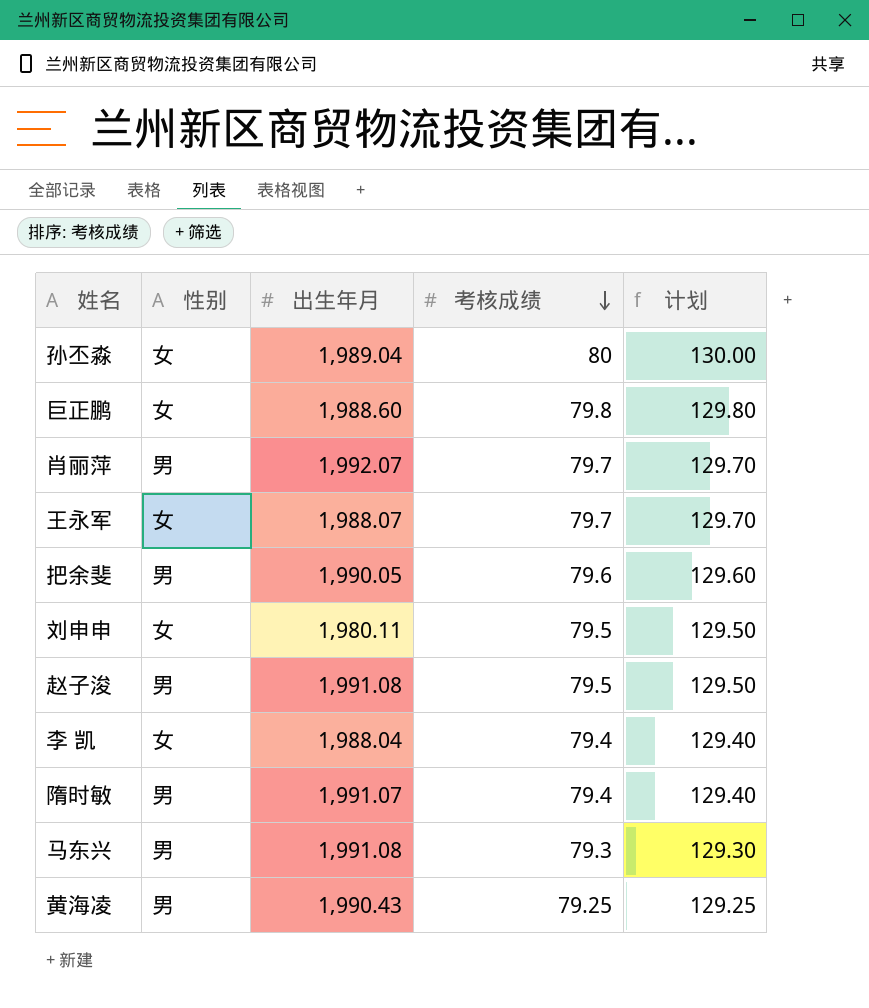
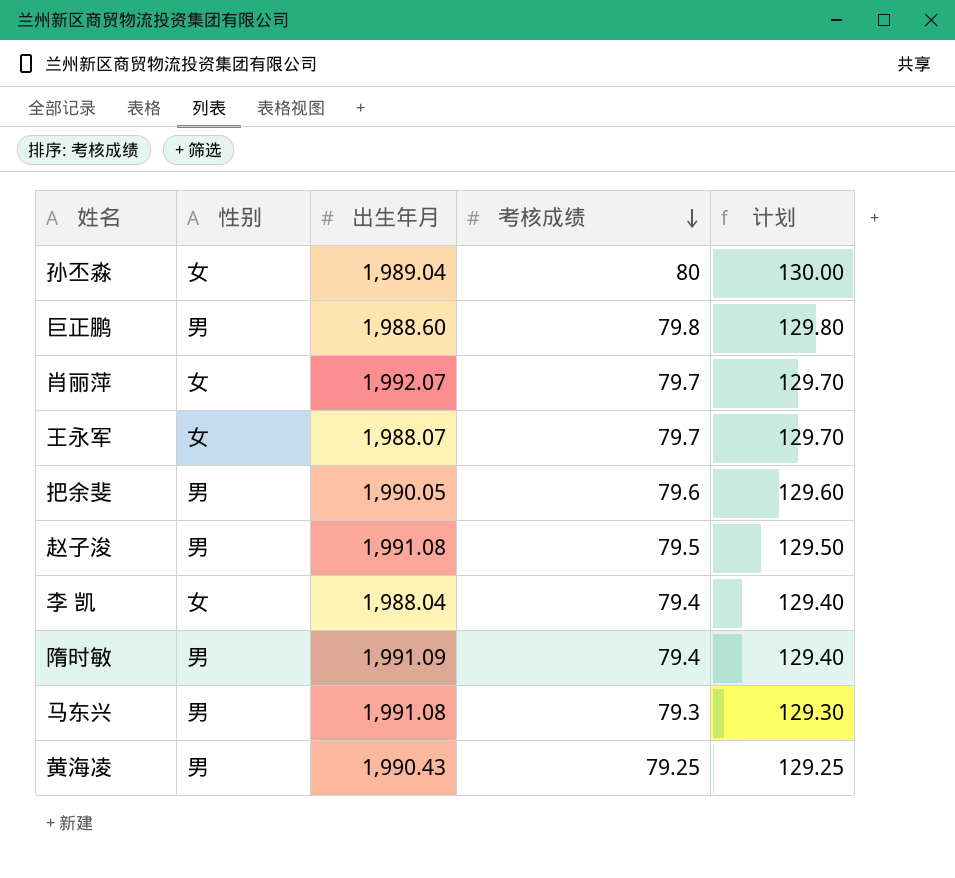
row 刘申申: 女 | 1,980.11 | 79.5 | 129.50 -> none
巨正鹏 | 性别: 女 -> 男
肖丽萍 | 性别: 男 -> 女
隋时敏 | 出生年月: 1,991.07 -> 1,991.09

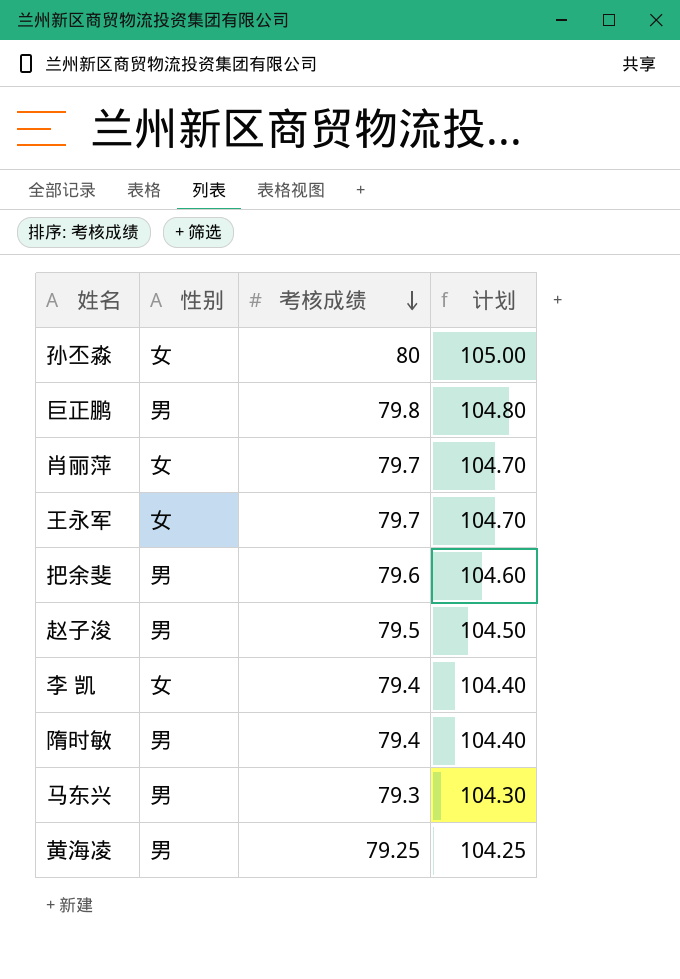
column 出生年月 | position: 3 -> none
column 计划 | formula: [考核成绩] + 50 -> [考核成绩] + 25

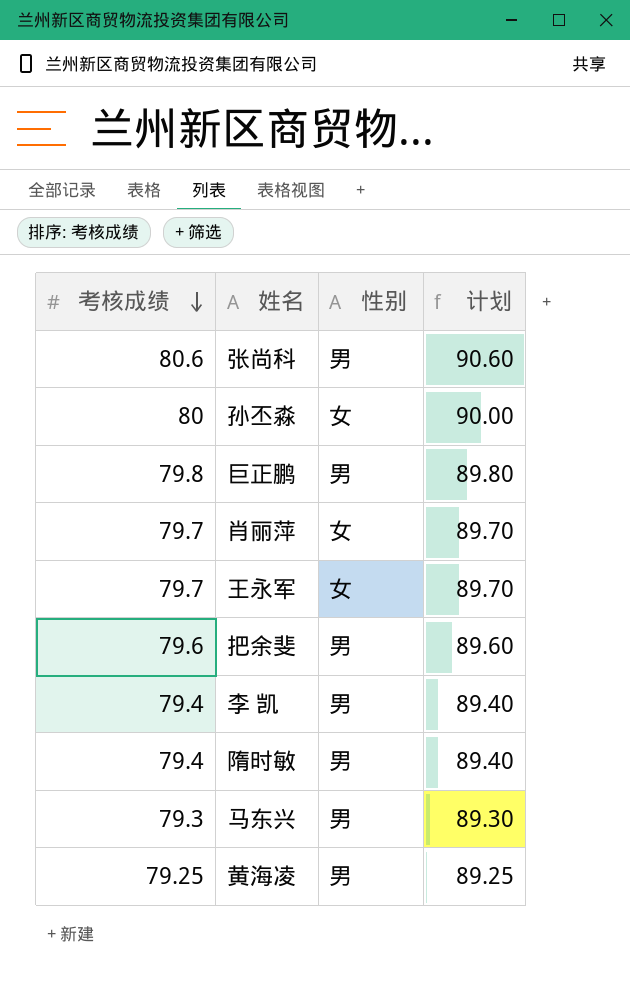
column 考核成绩 | position: 3 -> 1
column 计划 | formula: [考核成绩] + 25 -> [考核成绩] + 10
row 赵子浚: 男 | 79.5 | 104.50 -> none
row 张尚科: none -> 80.6 | 男 | 90.60
李 凯 | 性别: 女 -> 男

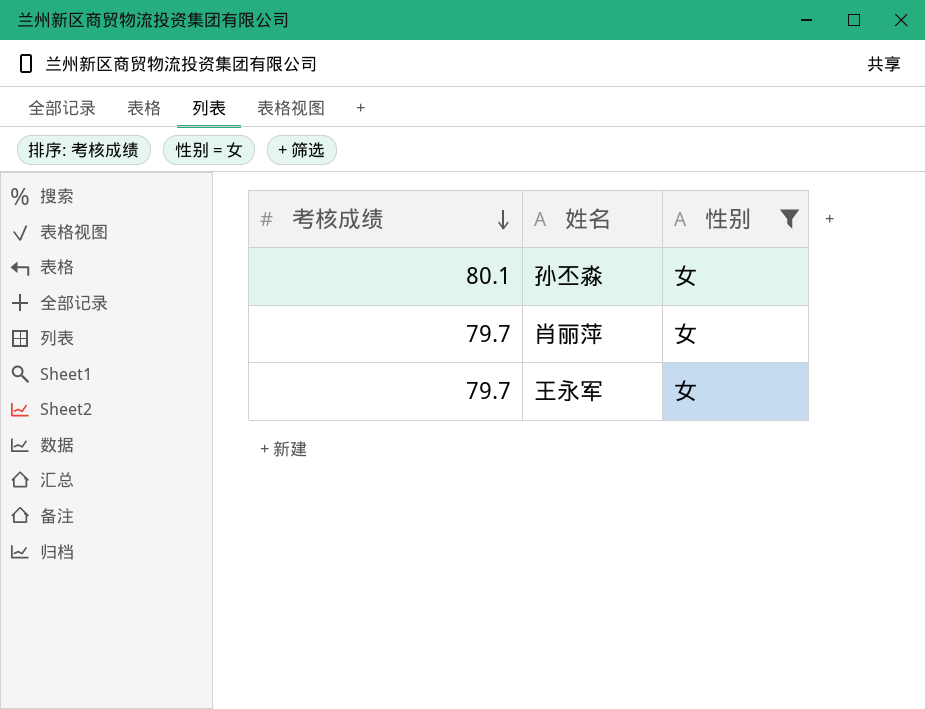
filter: none -> 性别 = 女
column 计划 | formula: [考核成绩] + 10 -> none
孙丕淼 | 考核成绩: 80 -> 80.1

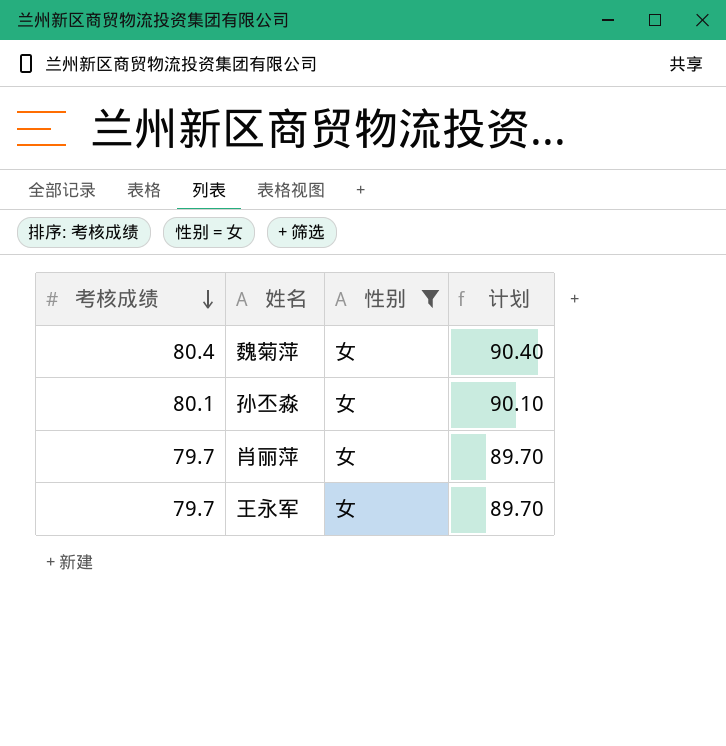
column 计划 | formula: none -> [考核成绩] + 10
row 魏菊萍: none -> 80.4 | 女 | 90.40

